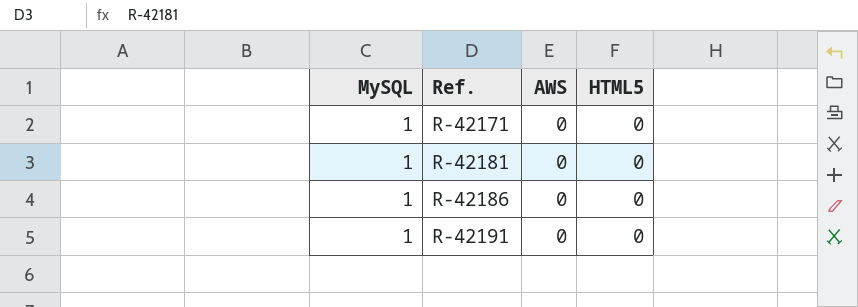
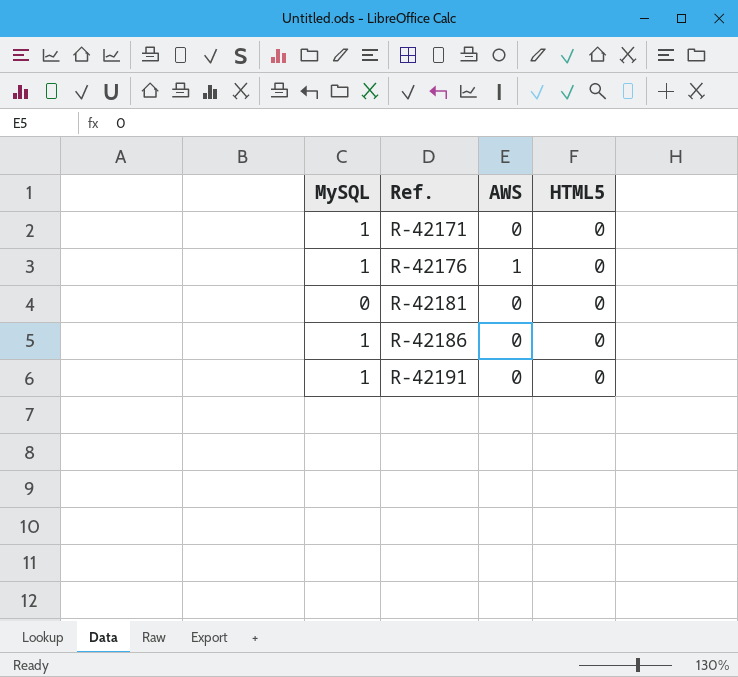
row R-42176: none -> 1 | 1 | 0
R-42181 | MySQL: 1 -> 0

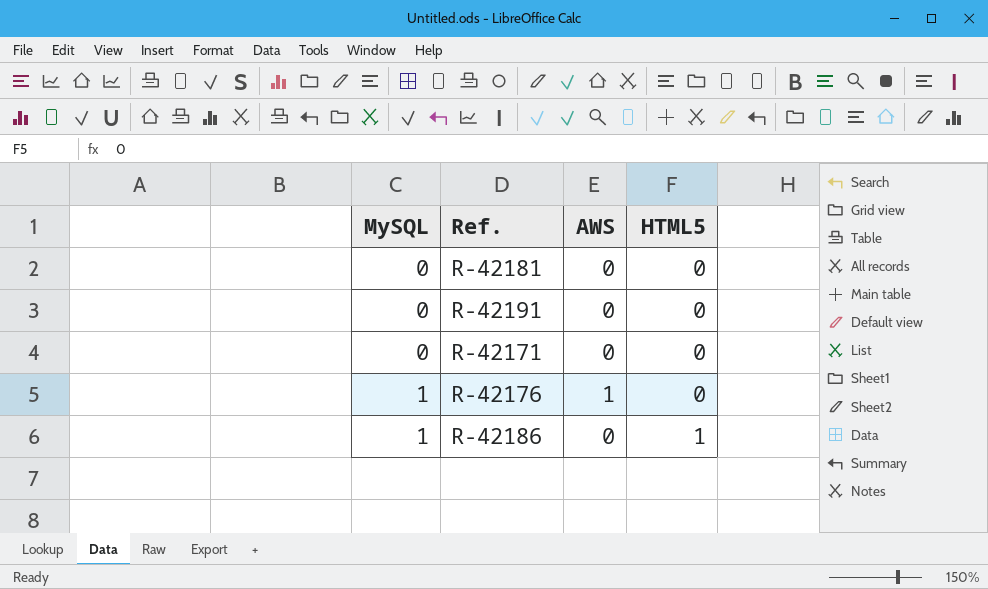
row order: Ref. ascending -> MySQL ascending
R-42191 | MySQL: 1 -> 0
R-42171 | MySQL: 1 -> 0
R-42186 | HTML5: 0 -> 1

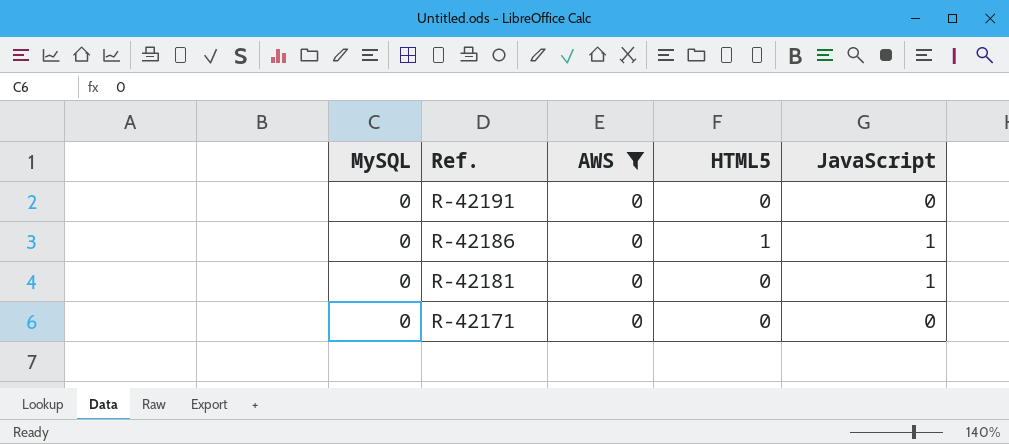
filter: none -> AWS = 0
row order: MySQL ascending -> Ref. descending
column JavaScript | position: none -> 5
R-42186 | MySQL: 1 -> 0

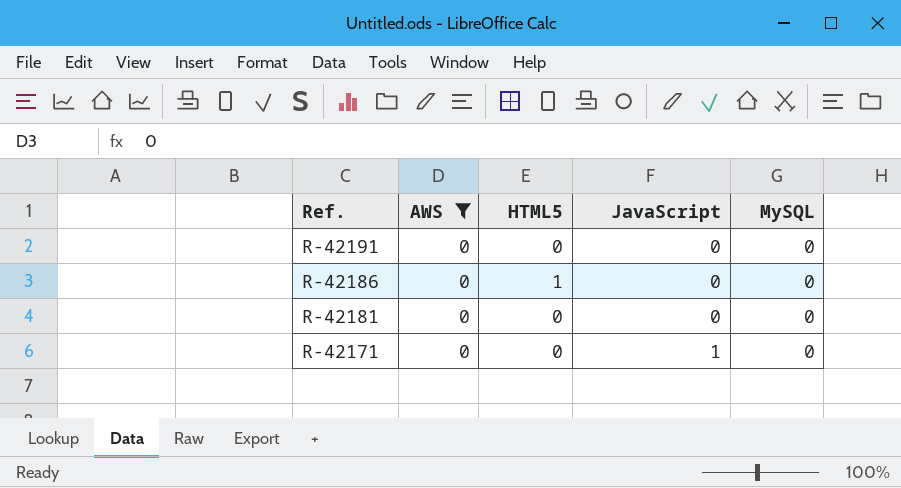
column MySQL | position: 1 -> 5
R-42186 | JavaScript: 1 -> 0
R-42181 | JavaScript: 1 -> 0
R-42171 | JavaScript: 0 -> 1

